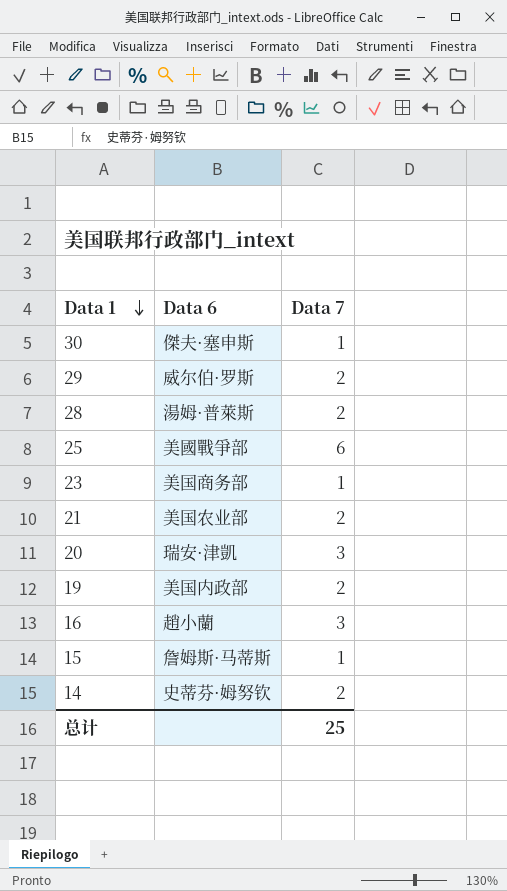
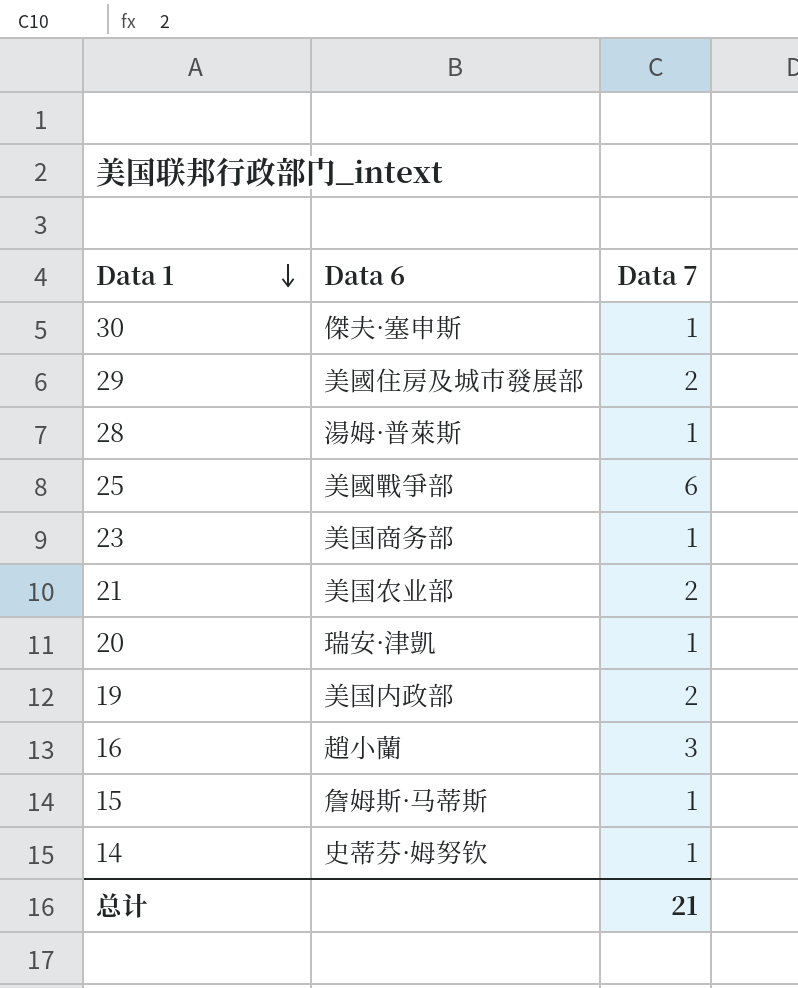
29 | Data 6: 威尔伯·罗斯 -> 美國住房及城市發展部
28 | Data 7: 2 -> 1
20 | Data 7: 3 -> 1
14 | Data 7: 2 -> 1
总计 | Data 7: 25 -> 21

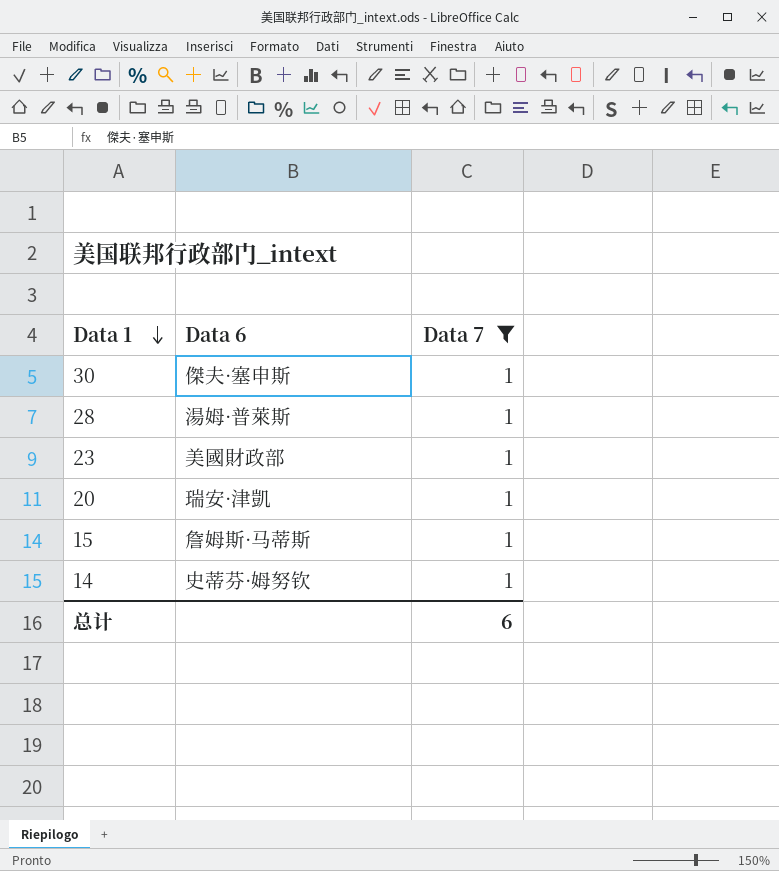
filter: none -> Data 7 = 1
23 | Data 6: 美国商务部 -> 美國財政部
总计 | Data 7: 21 -> 6

